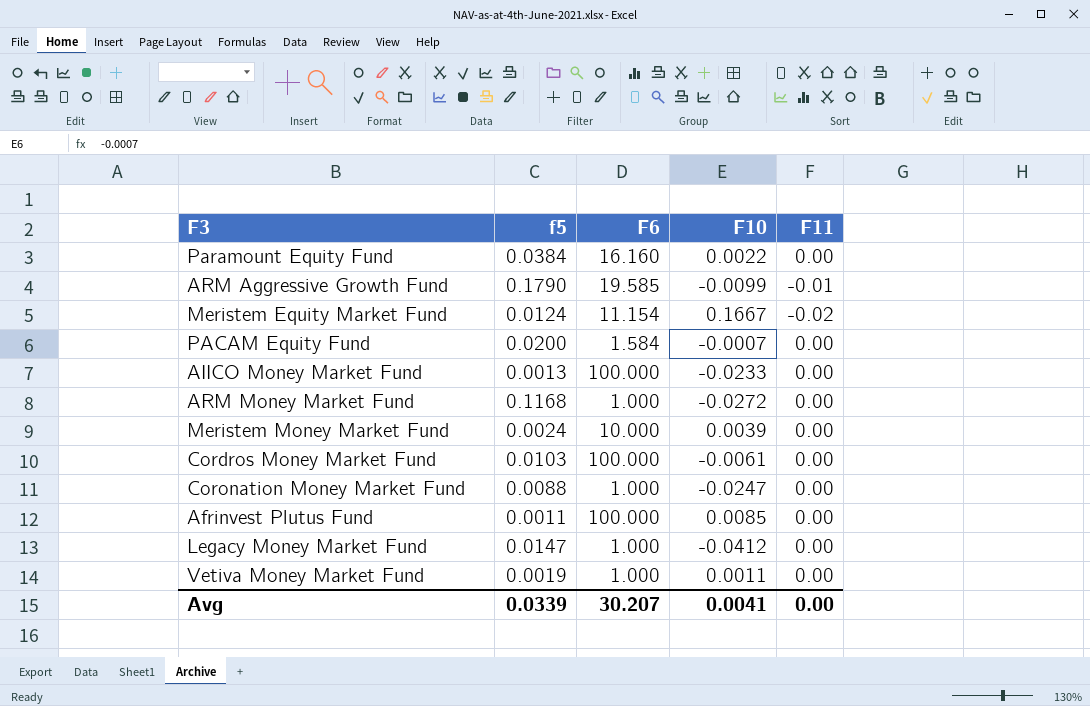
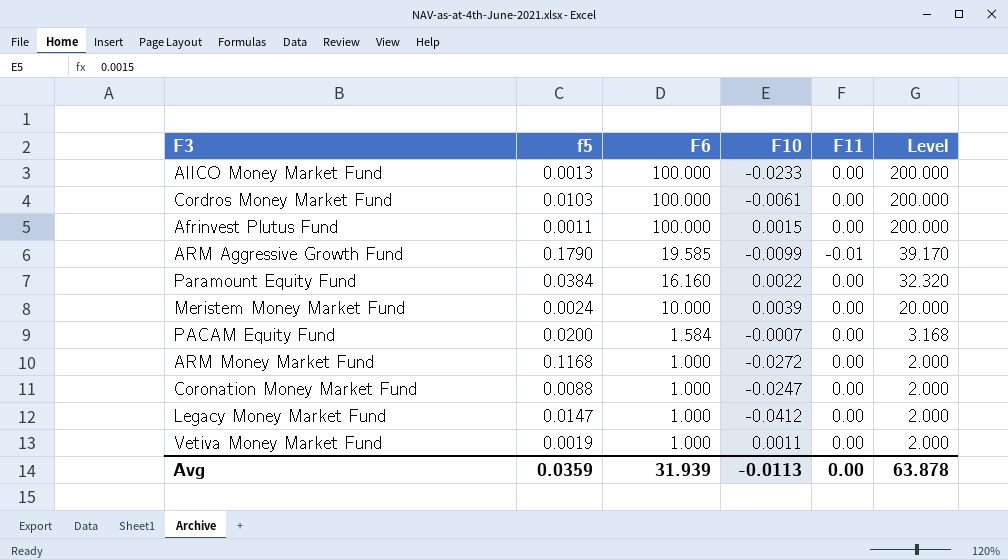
row order: none -> F6 descending
column Level | formula: none -> [F6] * 2
row Meristem Equity Market Fund: 0.0124 | 11.154 | 0.1667 | -0.02 -> none
Afrinvest Plutus Fund | F10: 0.0085 -> 0.0015
Avg | f5: 0.0339 -> 0.0359
Avg | F6: 30.207 -> 31.939
Avg | F10: 0.0041 -> -0.0113

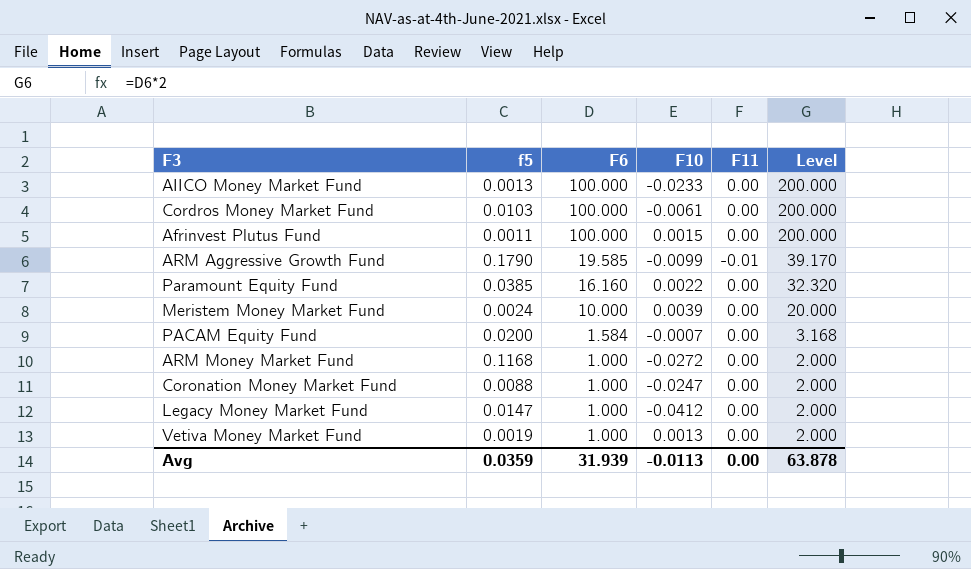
Paramount Equity Fund | f5: 0.0384 -> 0.0385
Vetiva Money Market Fund | F10: 0.0011 -> 0.0013

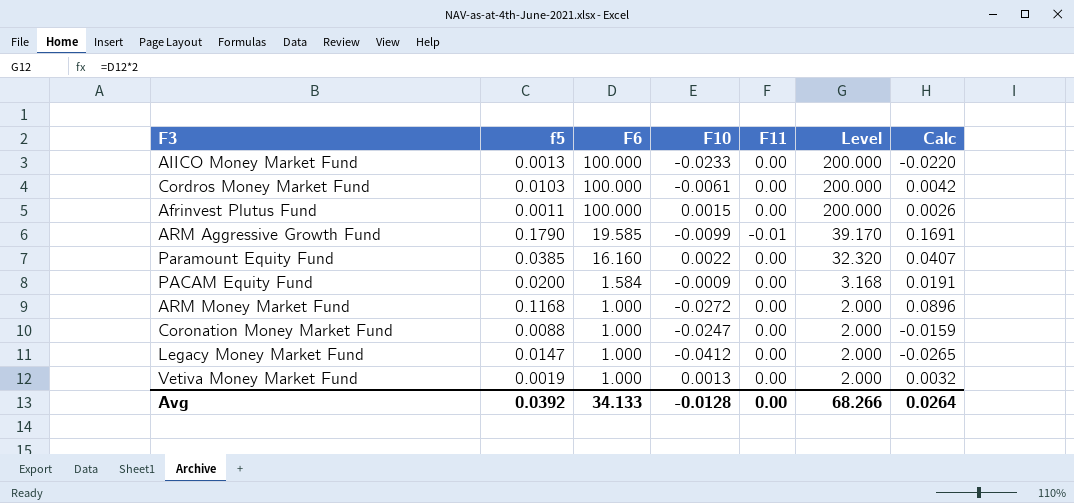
column Calc | formula: none -> [f5] + [F10]
row Meristem Money Market Fund: 0.0024 | 10.000 | 0.0039 | 0.00 | 20.000 -> none
PACAM Equity Fund | F10: -0.0007 -> -0.0009
Avg | f5: 0.0359 -> 0.0392
Avg | F6: 31.939 -> 34.133
Avg | F10: -0.0113 -> -0.0128
Avg | Level: 63.878 -> 68.266

